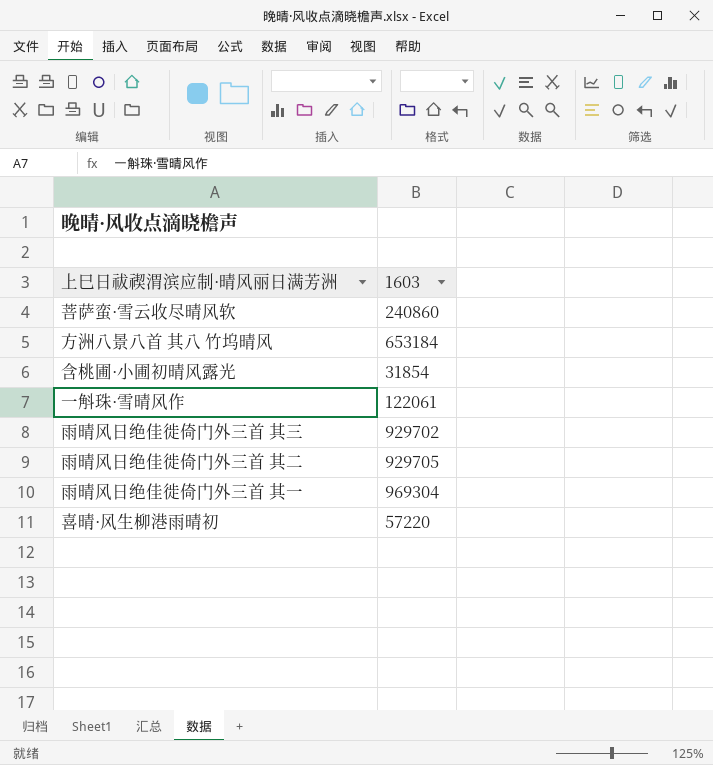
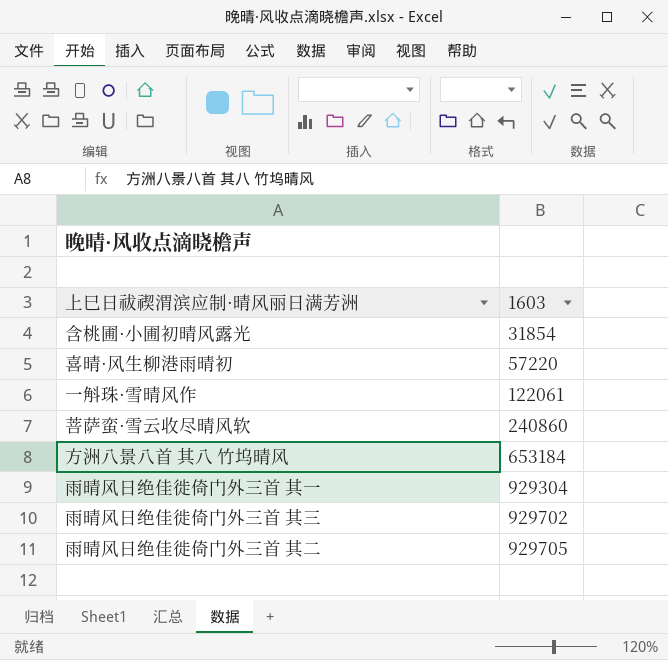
row order: none -> 1603 ascending
雨晴风日绝佳徙倚门外三首 其一 | 1603: 969304 -> 929304

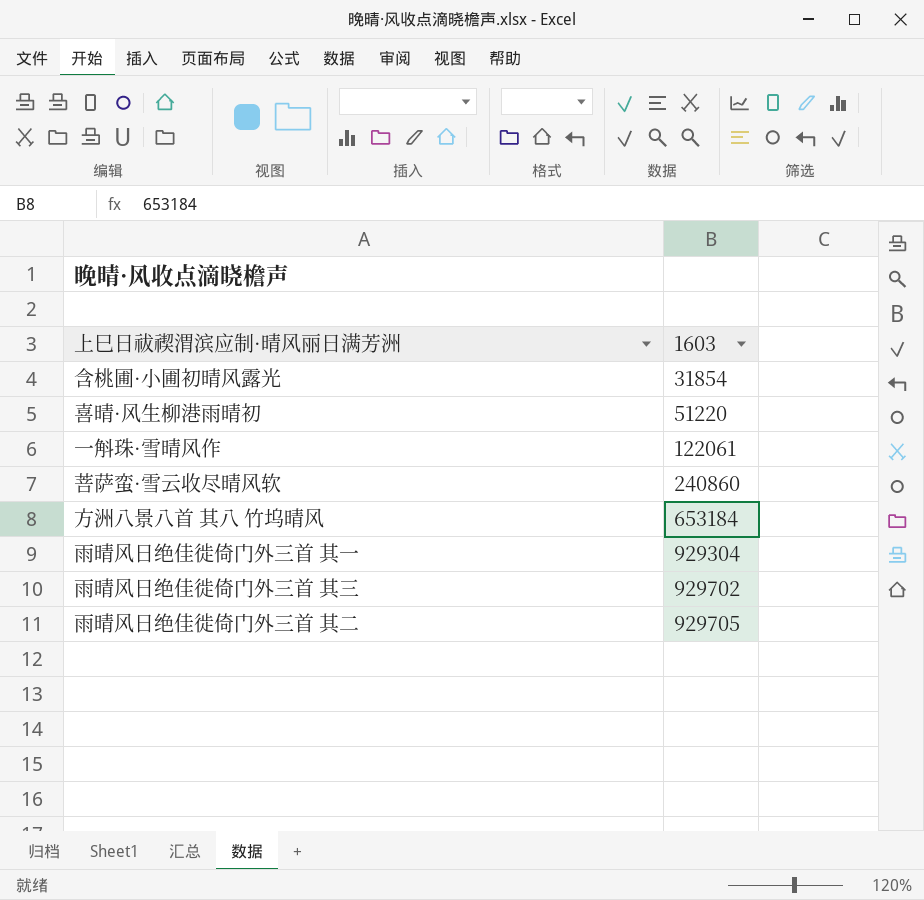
喜晴·风生柳港雨晴初 | 1603: 57220 -> 51220

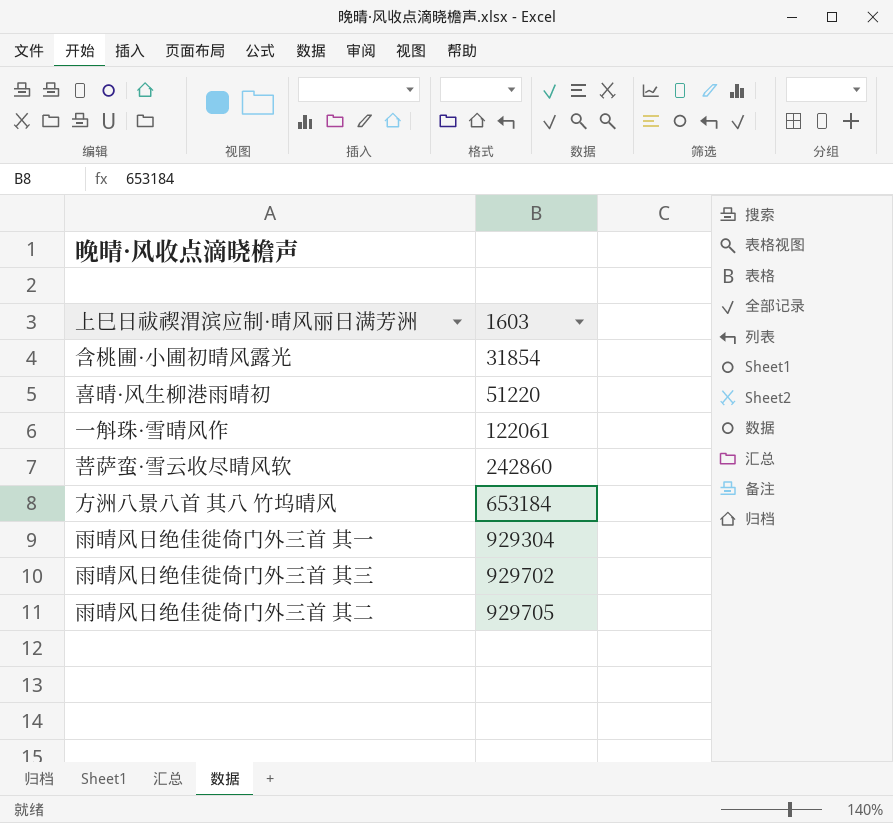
菩萨蛮·雪云收尽晴风软 | 1603: 240860 -> 242860

